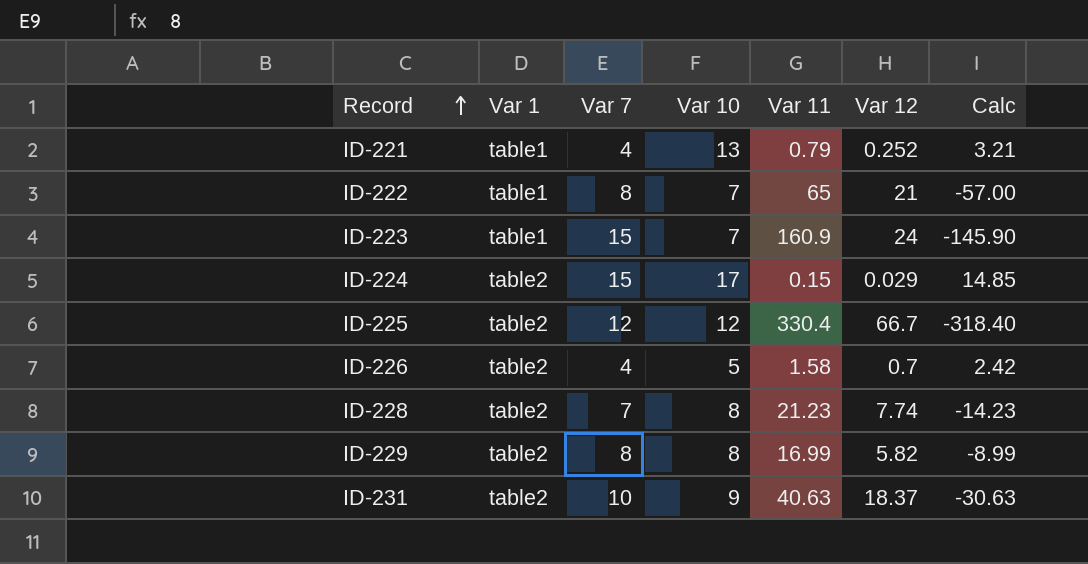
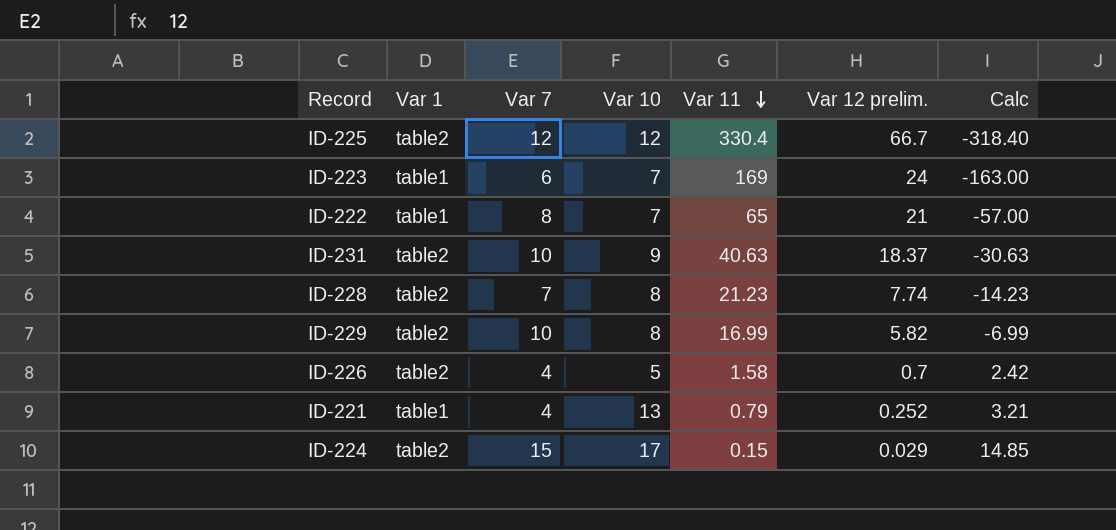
row order: Record ascending -> Var 11 descending
column name: Var 12 -> Var 12 prelim.
ID-223 | Var 7: 15 -> 6
ID-223 | Var 11: 160.9 -> 169
ID-223 | Calc: -145.90 -> -163.00
ID-229 | Var 7: 8 -> 10
ID-229 | Calc: -8.99 -> -6.99

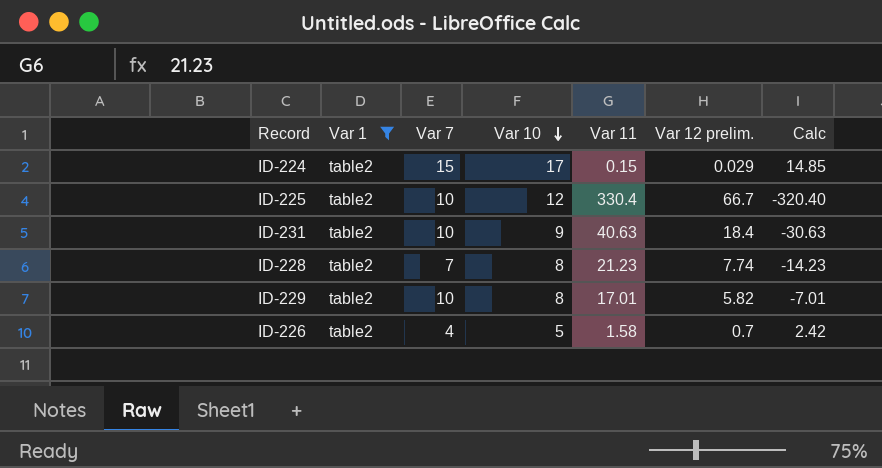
filter: none -> Var 1 = table2
row order: Var 11 descending -> Var 10 descending
ID-225 | Var 7: 12 -> 10
ID-225 | Calc: -318.40 -> -320.40
ID-231 | Var 12 prelim.: 18.37 -> 18.4
ID-229 | Var 11: 16.99 -> 17.01
ID-229 | Calc: -6.99 -> -7.01

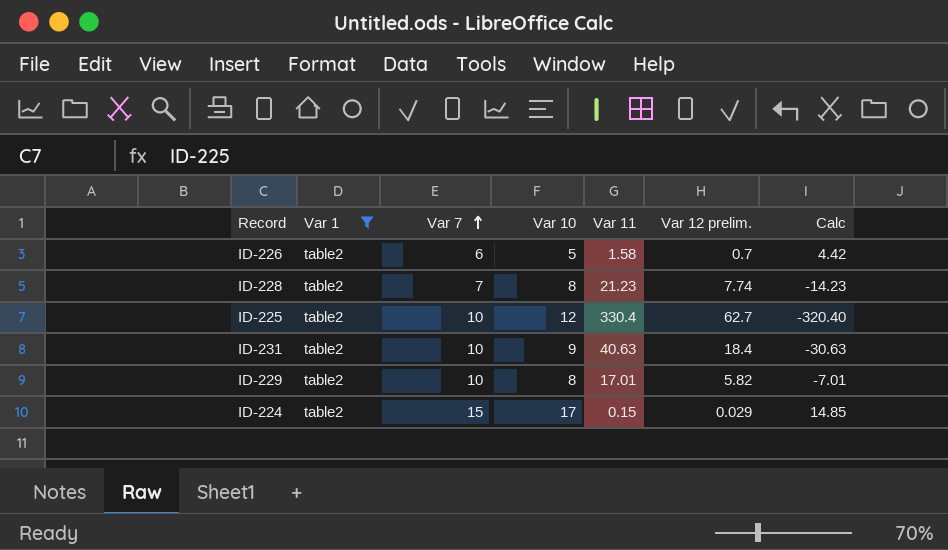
row order: Var 10 descending -> Var 7 ascending
ID-226 | Var 7: 4 -> 6
ID-226 | Calc: 2.42 -> 4.42
ID-225 | Var 12 prelim.: 66.7 -> 62.7

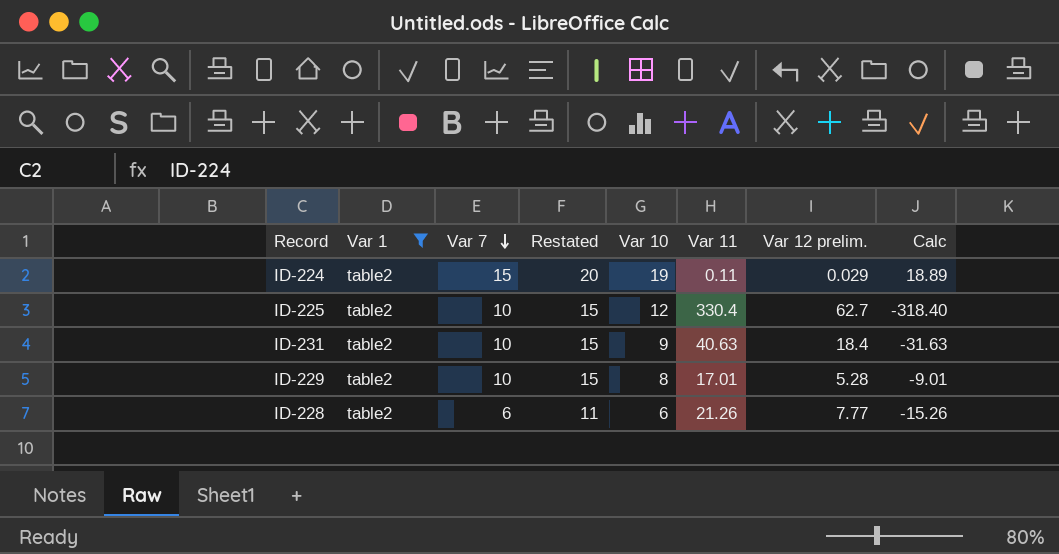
row order: Var 7 ascending -> Var 7 descending
column Restated | formula: none -> [Var 7] + 5
column Calc | formula: [Var 7] - [Var 11] -> [Var 10] - [Var 11]
row ID-226: table2 | 6 | 5 | 1.58 | 0.7 | 4.42 -> none
ID-224 | Var 10: 17 -> 19
ID-224 | Var 11: 0.15 -> 0.11
ID-229 | Var 12 prelim.: 5.82 -> 5.28
ID-228 | Var 7: 7 -> 6
ID-228 | Var 10: 8 -> 6
ID-228 | Var 11: 21.23 -> 21.26
ID-228 | Var 12 prelim.: 7.74 -> 7.77

